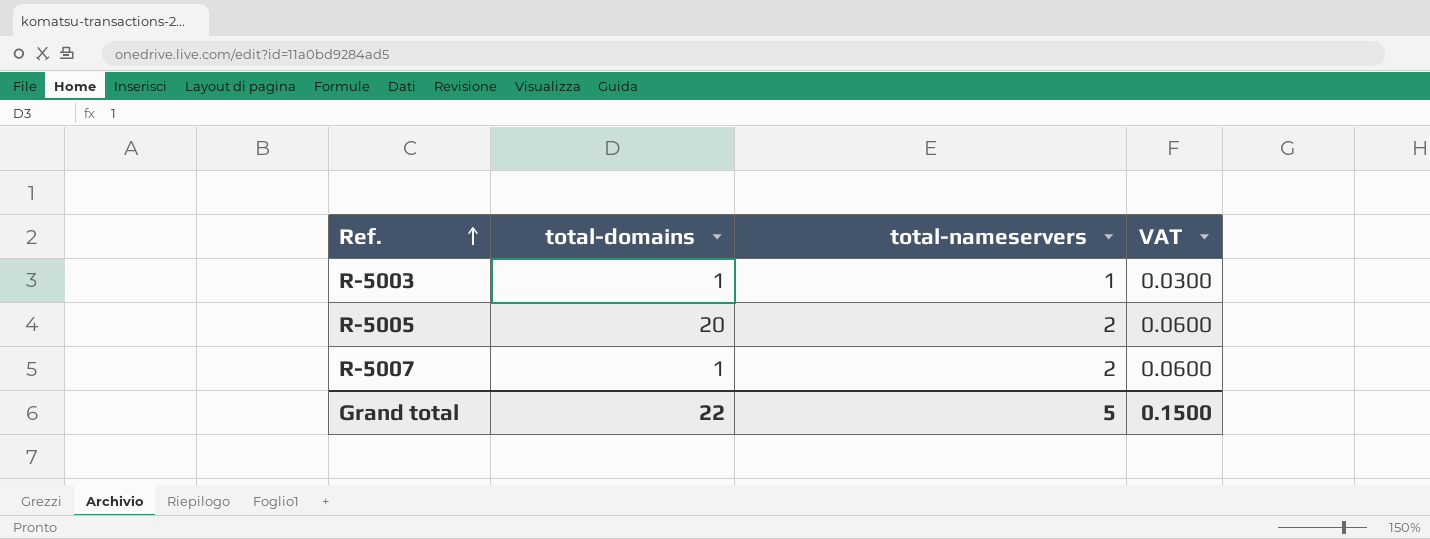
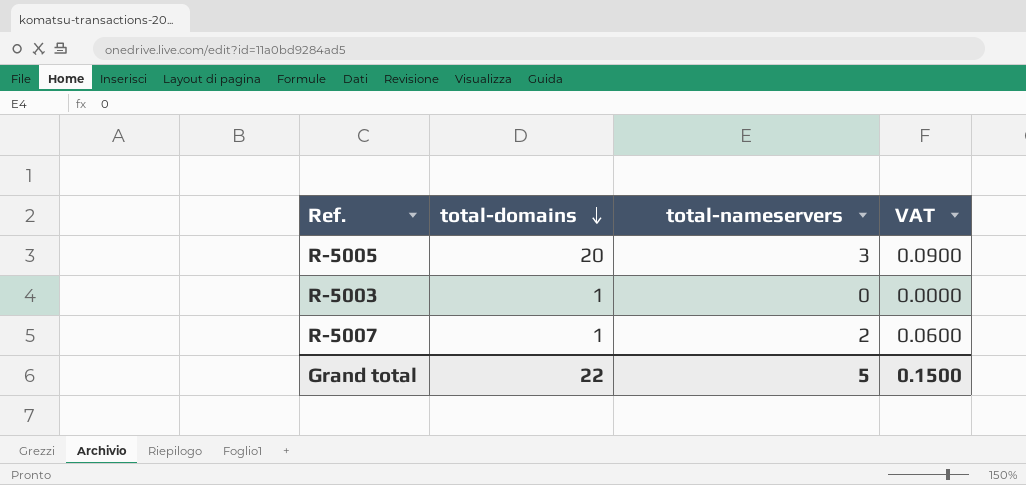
row order: Ref. ascending -> total-domains descending
R-5005 | total-nameservers: 2 -> 3
R-5005 | VAT: 0.0600 -> 0.0900
R-5003 | total-nameservers: 1 -> 0
R-5003 | VAT: 0.0300 -> 0.0000

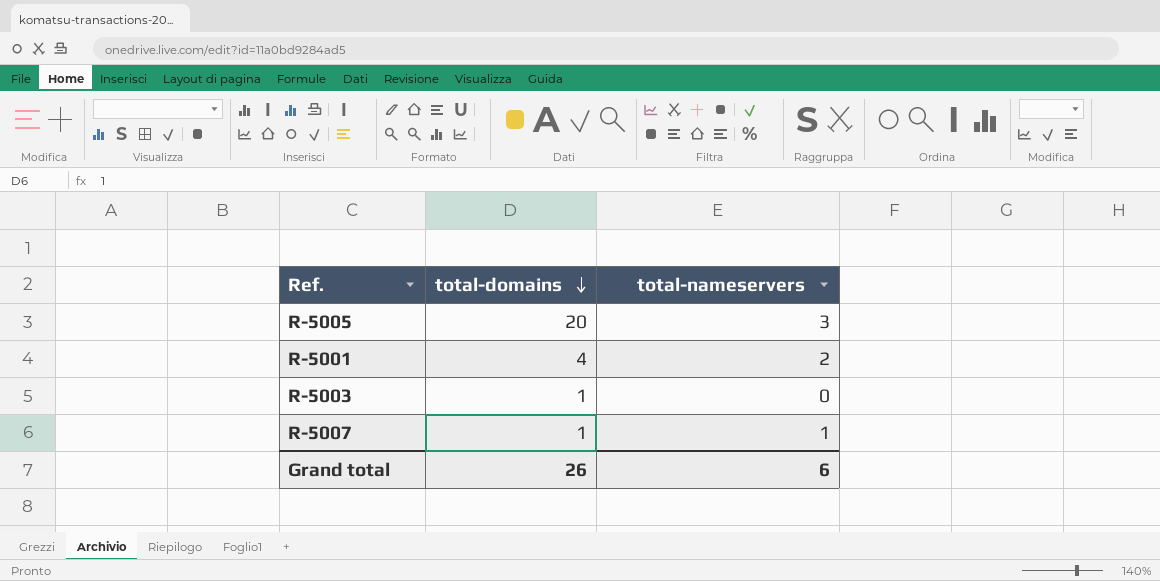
column VAT | formula: [total-nameservers] * 0.03 -> none
row R-5001: none -> 4 | 2
R-5007 | total-nameservers: 2 -> 1
Grand total | total-domains: 22 -> 26
Grand total | total-nameservers: 5 -> 6

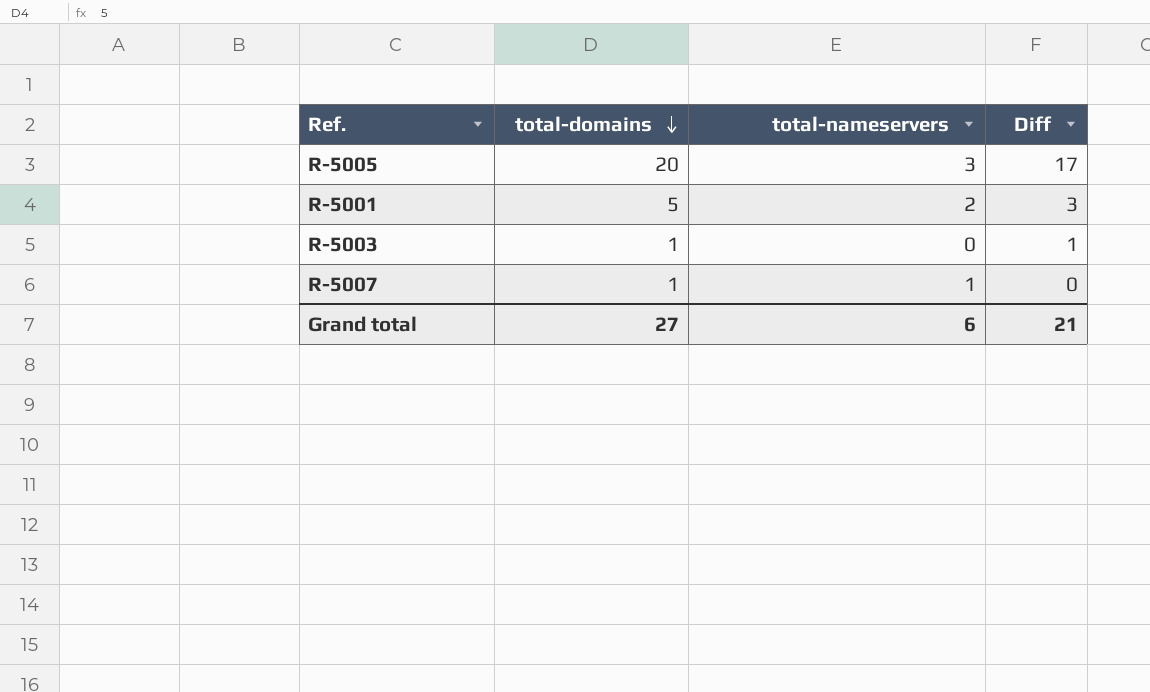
column Diff | formula: none -> [total-domains] - [total-nameservers]
R-5001 | total-domains: 4 -> 5
Grand total | total-domains: 26 -> 27

